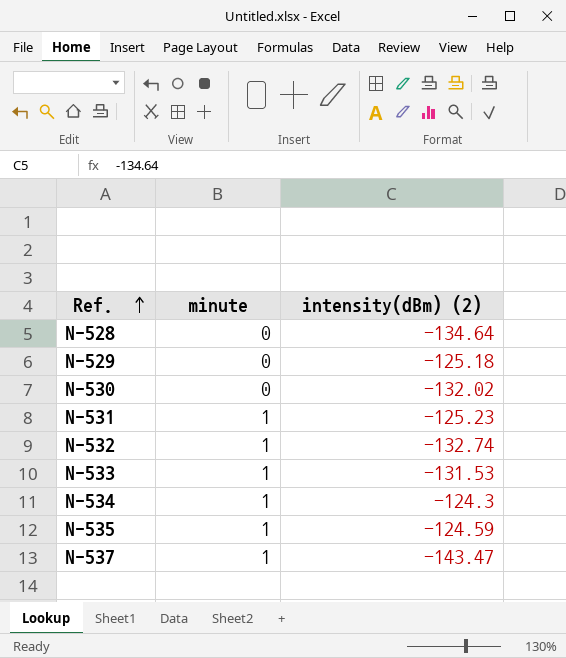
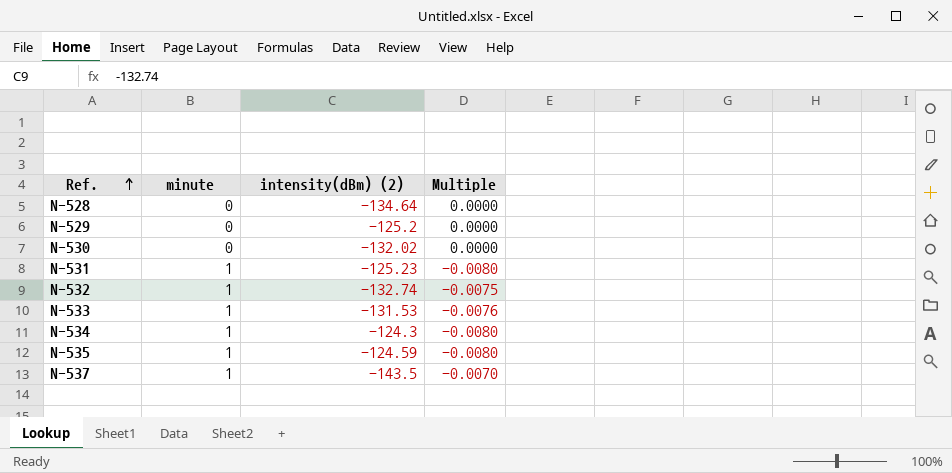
column Multiple | formula: none -> [minute] / [intensity(dBm) (2)]
N-529 | intensity(dBm) (2): -125.18 -> -125.2
N-537 | intensity(dBm) (2): -143.47 -> -143.5

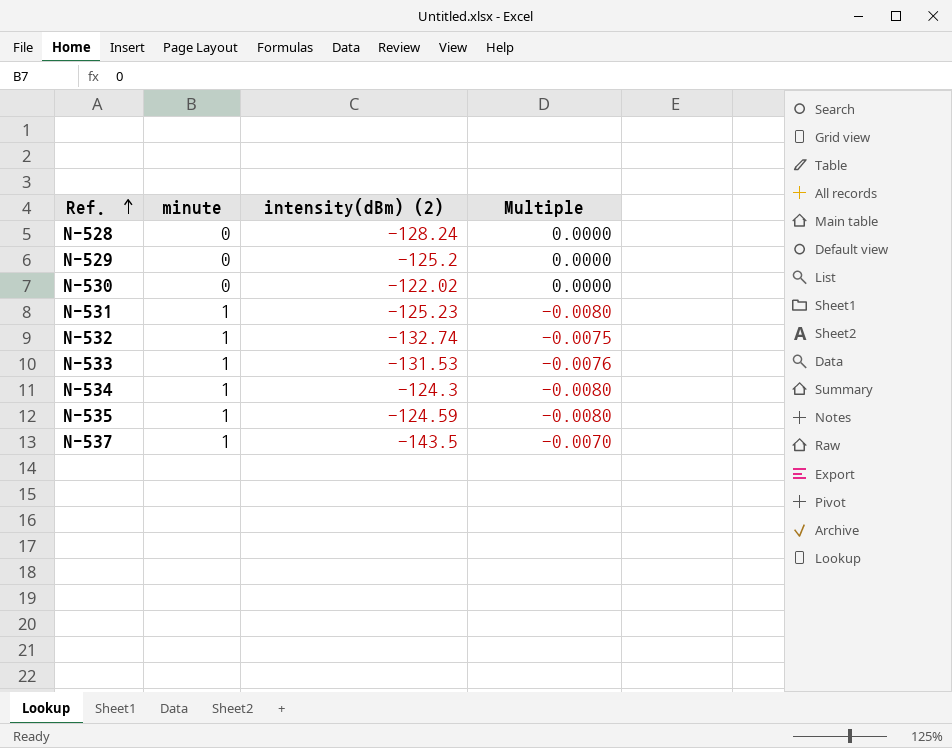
N-528 | intensity(dBm) (2): -134.64 -> -128.24
N-530 | intensity(dBm) (2): -132.02 -> -122.02

